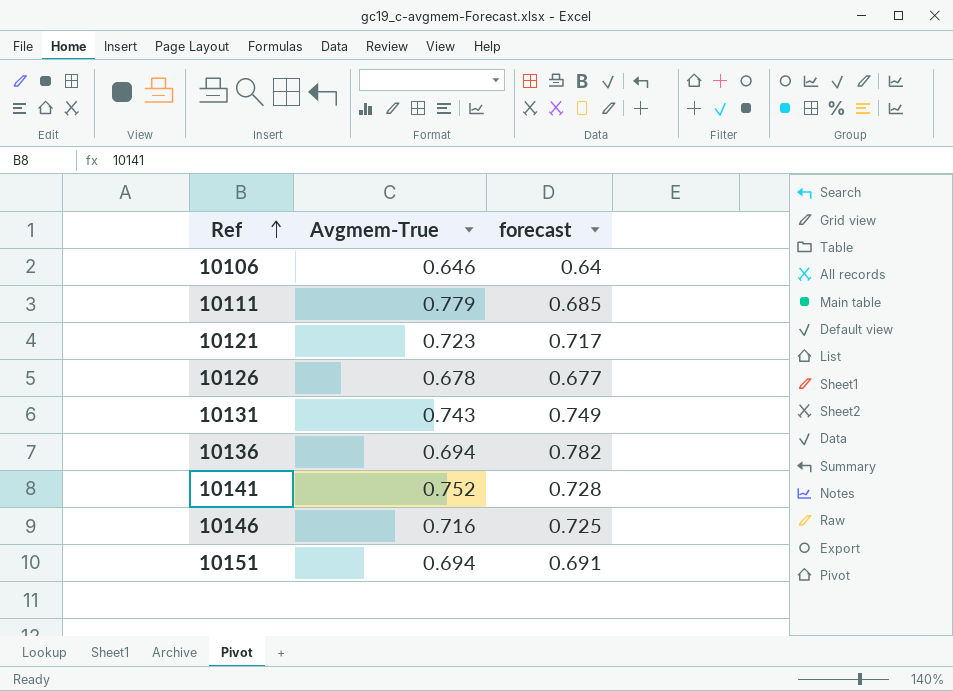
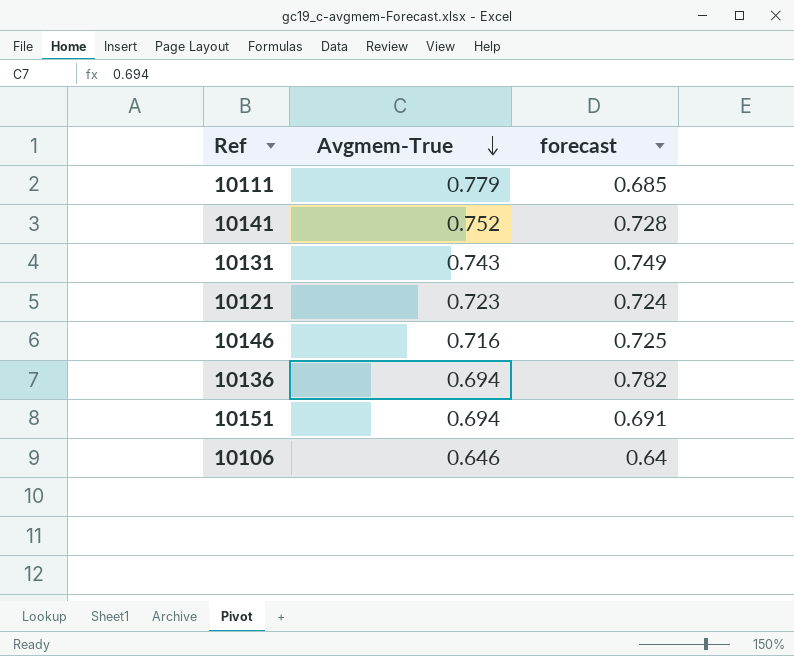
row order: Ref ascending -> Avgmem-True descending
row 10126: 0.678 | 0.677 -> none
10121 | forecast: 0.717 -> 0.724

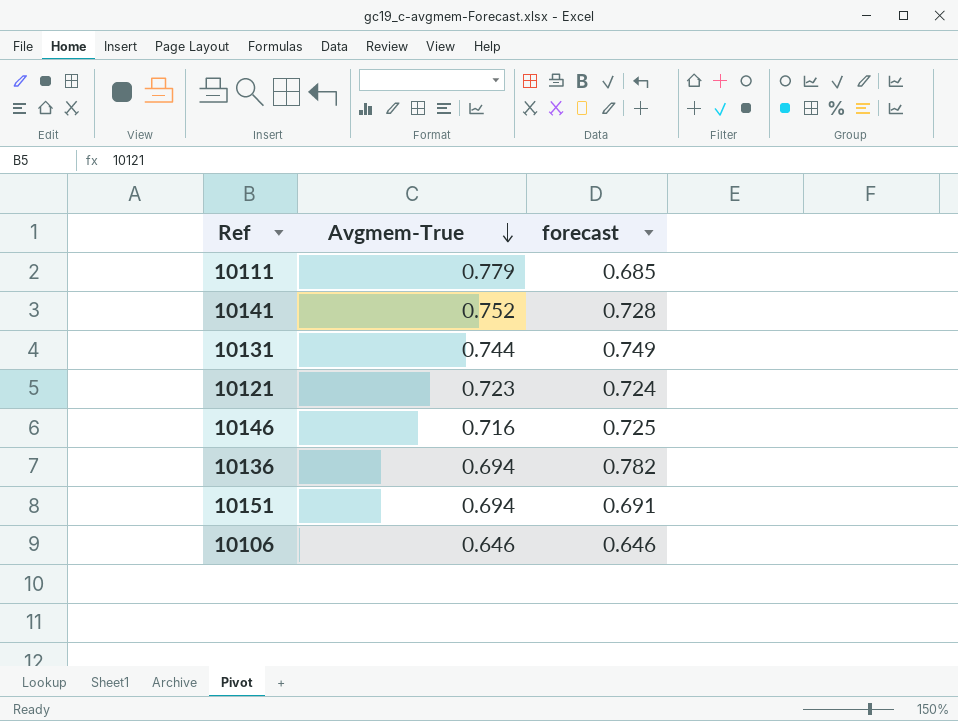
10131 | Avgmem-True: 0.743 -> 0.744
10106 | forecast: 0.64 -> 0.646

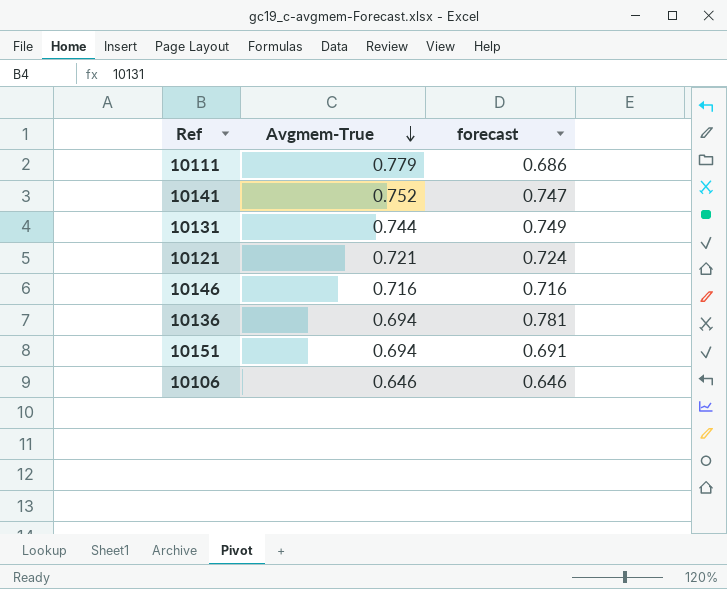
10111 | forecast: 0.685 -> 0.686
10141 | forecast: 0.728 -> 0.747
10121 | Avgmem-True: 0.723 -> 0.721
10146 | forecast: 0.725 -> 0.716
10136 | forecast: 0.782 -> 0.781

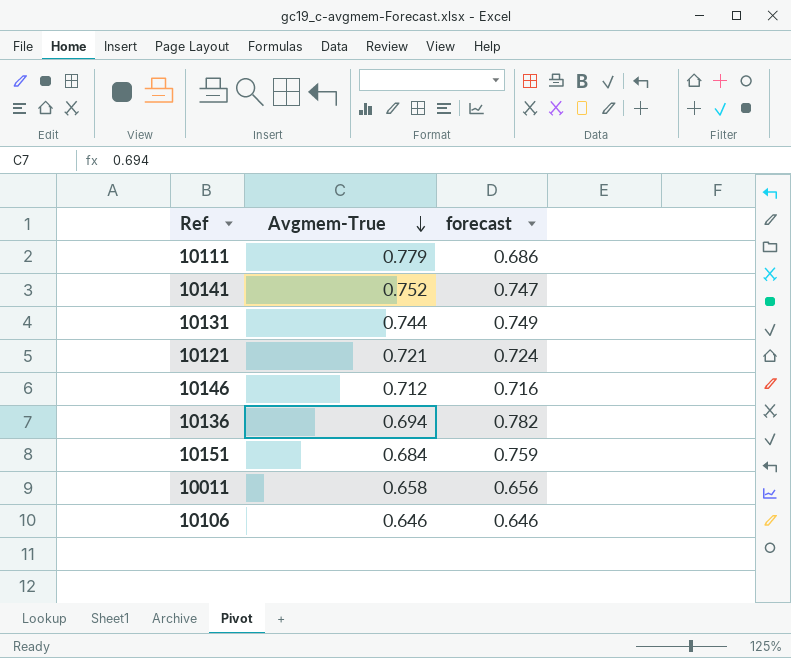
10146 | Avgmem-True: 0.716 -> 0.712
10136 | forecast: 0.781 -> 0.782
10151 | Avgmem-True: 0.694 -> 0.684
10151 | forecast: 0.691 -> 0.759
row 10011: none -> 0.658 | 0.656

